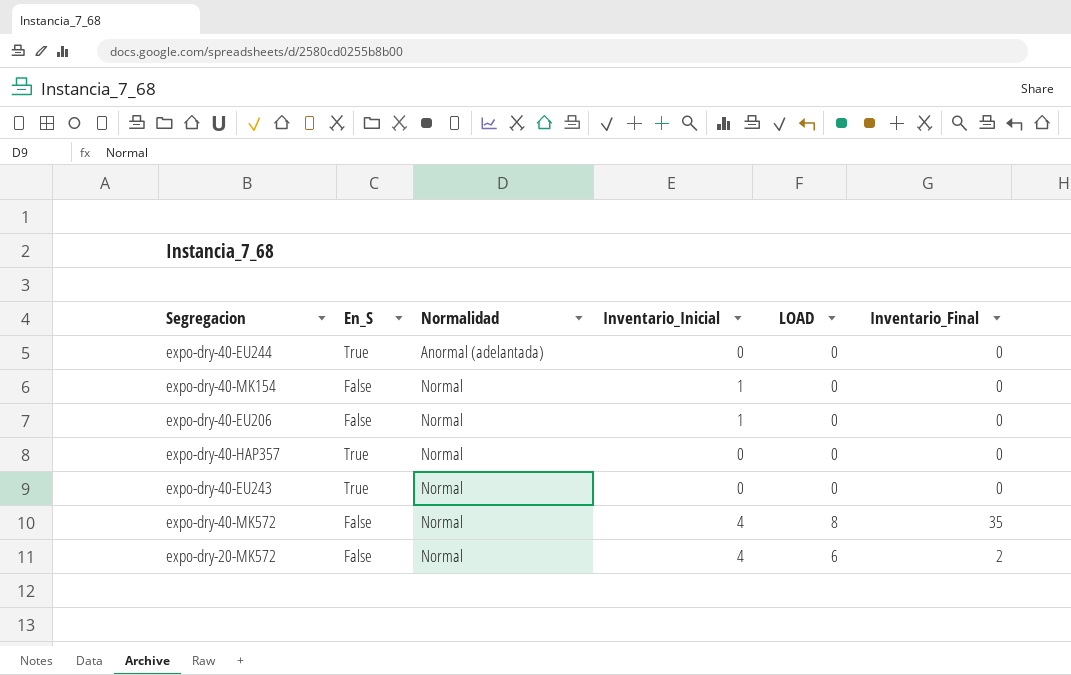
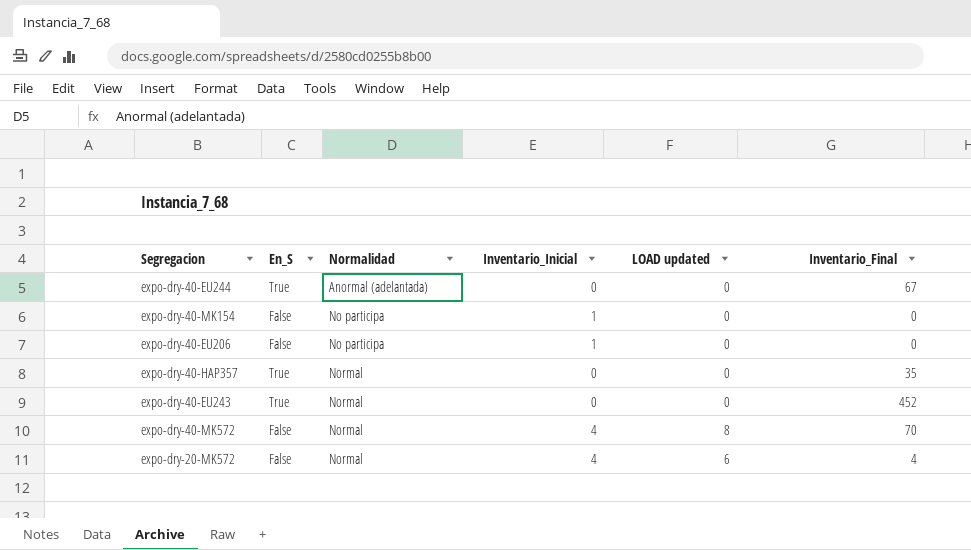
column name: LOAD -> LOAD updated
expo-dry-40-EU244 | Inventario_Final: 0 -> 67
expo-dry-40-MK154 | Normalidad: Normal -> No participa
expo-dry-40-EU206 | Normalidad: Normal -> No participa
expo-dry-40-HAP357 | Inventario_Final: 0 -> 35
expo-dry-40-EU243 | Inventario_Final: 0 -> 452
expo-dry-40-MK572 | Inventario_Final: 35 -> 70
expo-dry-20-MK572 | Inventario_Final: 2 -> 4

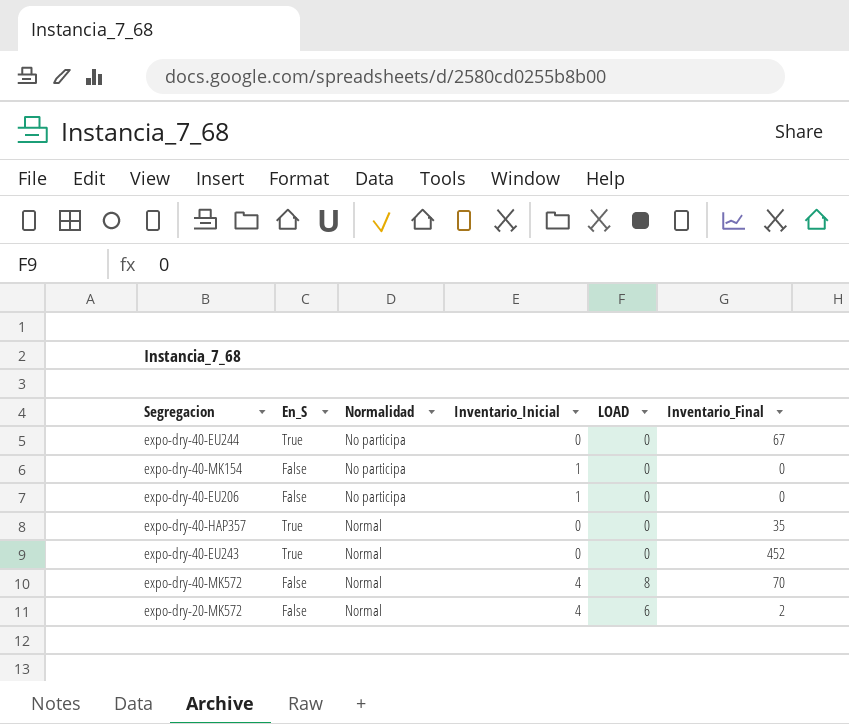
column name: LOAD updated -> LOAD
expo-dry-40-EU244 | Normalidad: Anormal (adelantada) -> No participa
expo-dry-20-MK572 | Inventario_Final: 4 -> 2

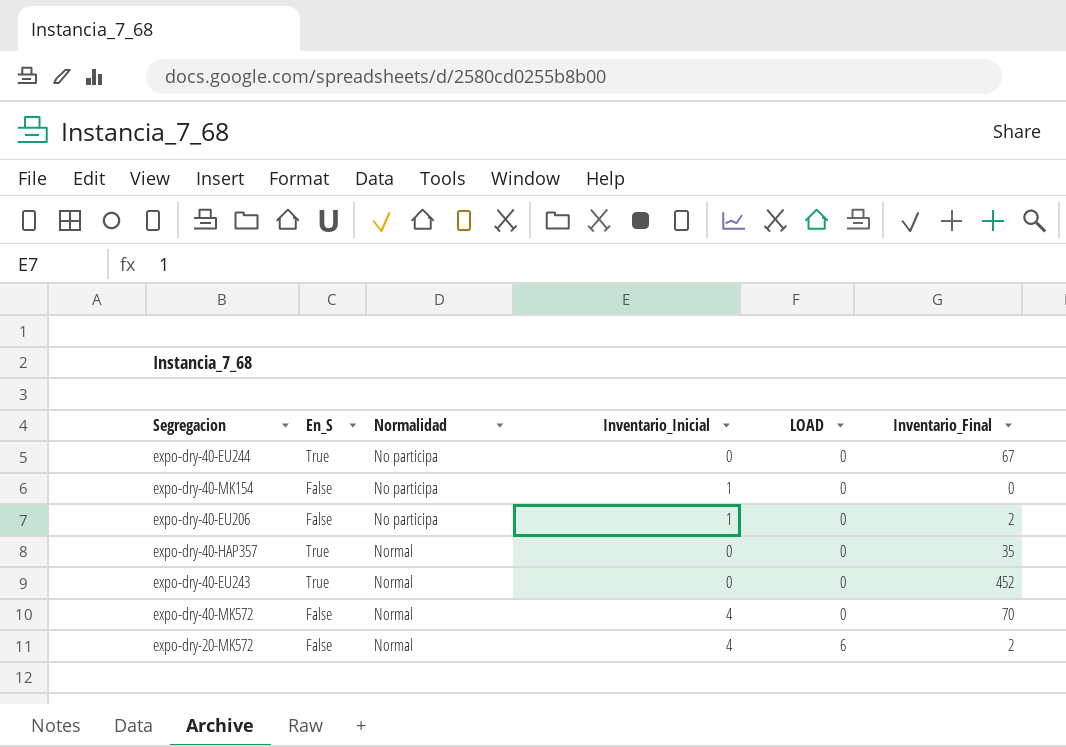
expo-dry-40-EU206 | Inventario_Final: 0 -> 2
expo-dry-40-MK572 | LOAD: 8 -> 0

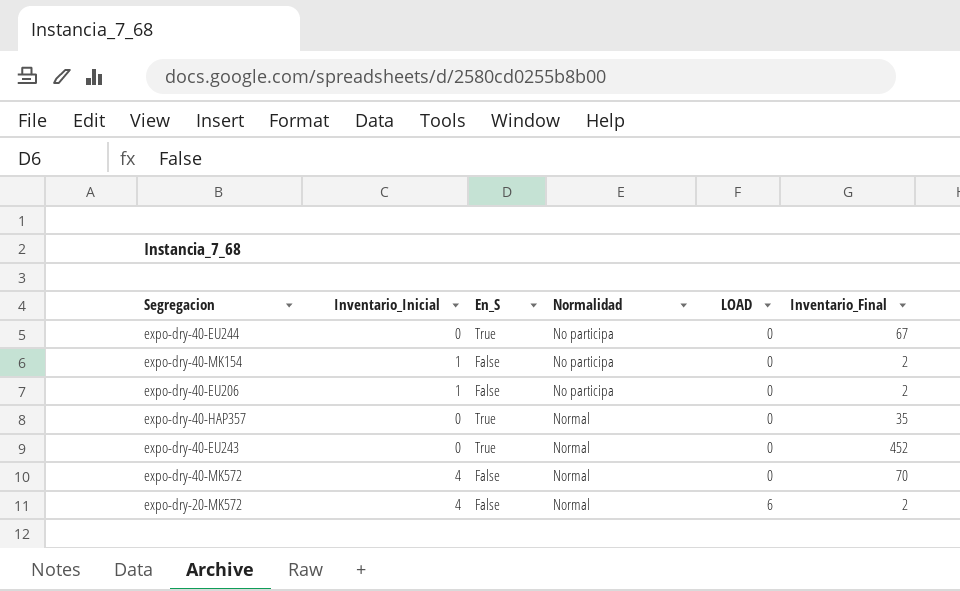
column Inventario_Inicial | position: 4 -> 2
expo-dry-40-MK154 | Inventario_Final: 0 -> 2

